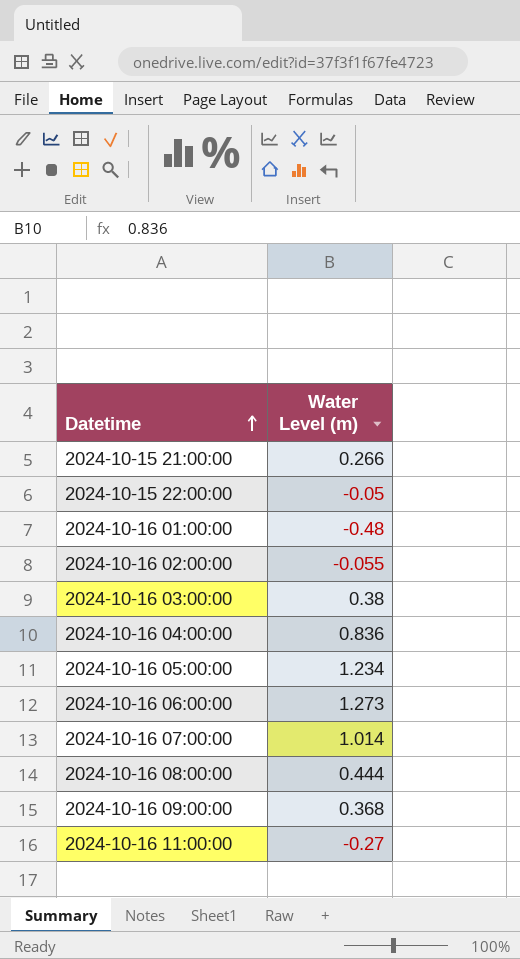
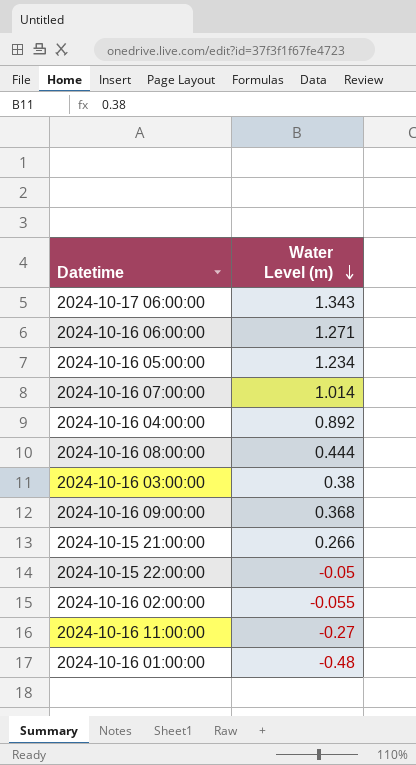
row order: Datetime ascending -> Water Level (m) descending
row 2024-10-17 06:00:00: none -> 1.343
2024-10-16 06:00:00 | Water Level (m): 1.273 -> 1.271
2024-10-16 04:00:00 | Water Level (m): 0.836 -> 0.892

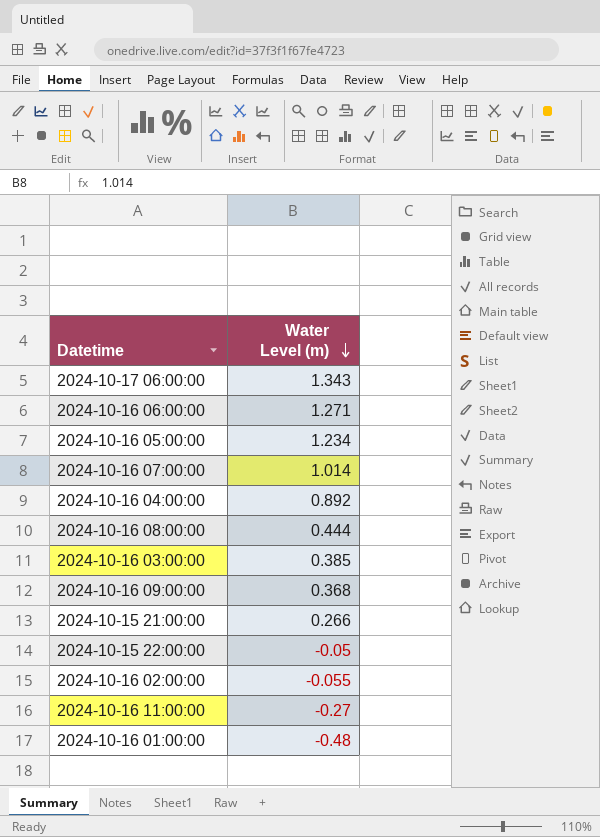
2024-10-16 03:00:00 | Water Level (m): 0.38 -> 0.385

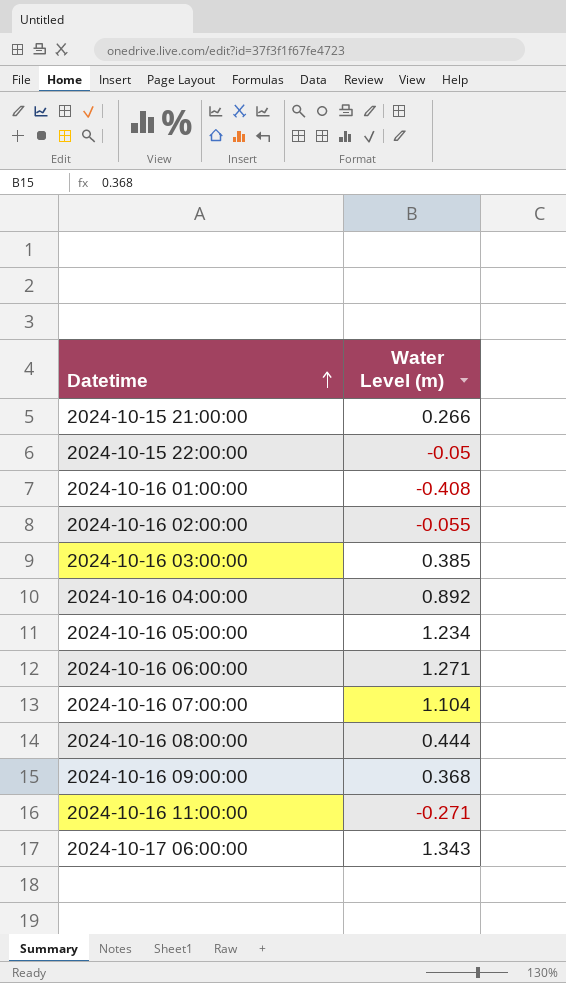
row order: Water Level (m) descending -> Datetime ascending
2024-10-16 01:00:00 | Water Level (m): -0.48 -> -0.408
2024-10-16 07:00:00 | Water Level (m): 1.014 -> 1.104
2024-10-16 11:00:00 | Water Level (m): -0.27 -> -0.271

